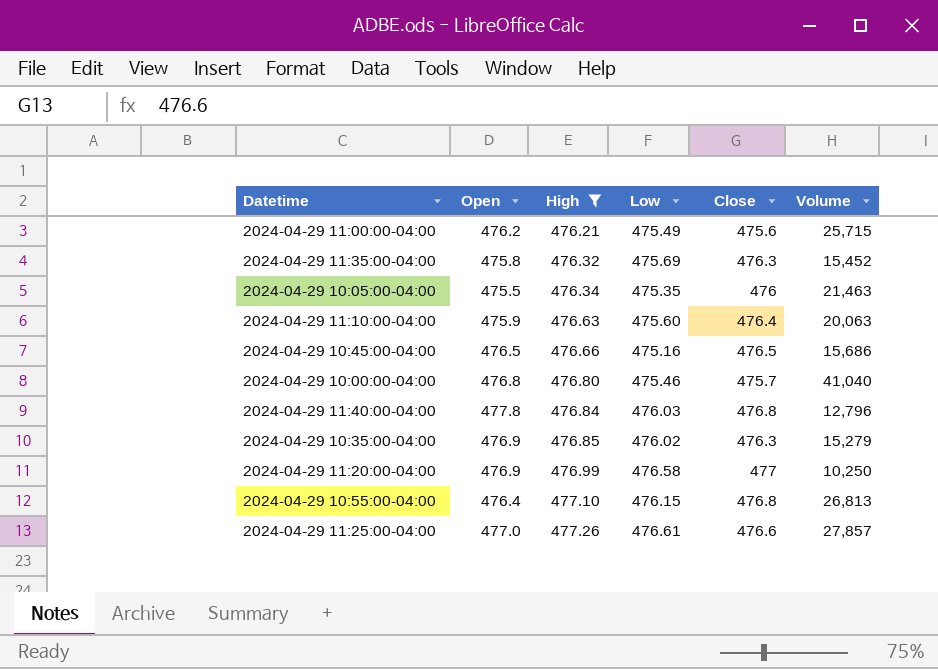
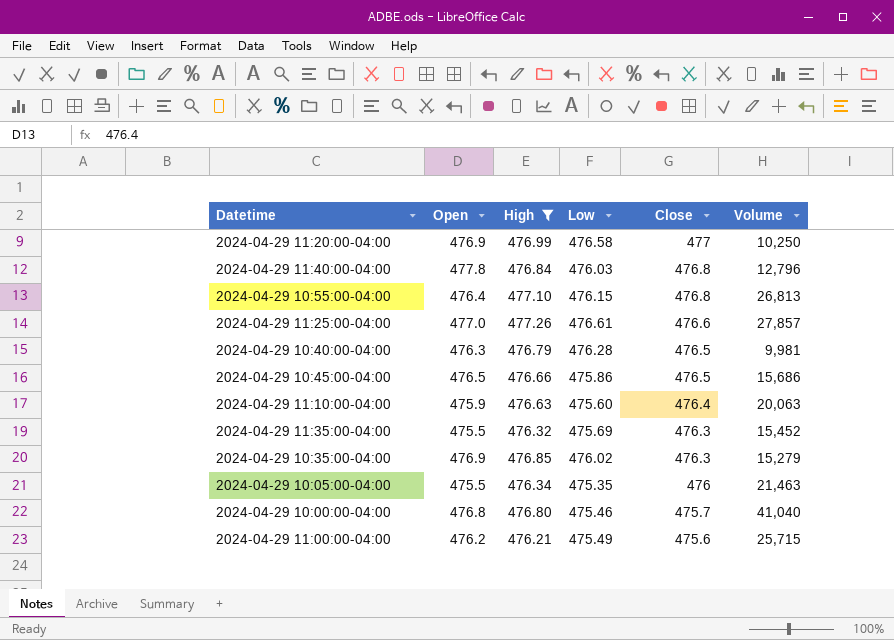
row order: High ascending -> Close descending
row 2024-04-29 10:40:00-04:00: none -> 476.3 | 476.79 | 476.28 | 476.5 | 9,981
2024-04-29 10:45:00-04:00 | Low: 475.16 -> 475.86
2024-04-29 11:35:00-04:00 | Open: 475.8 -> 475.5

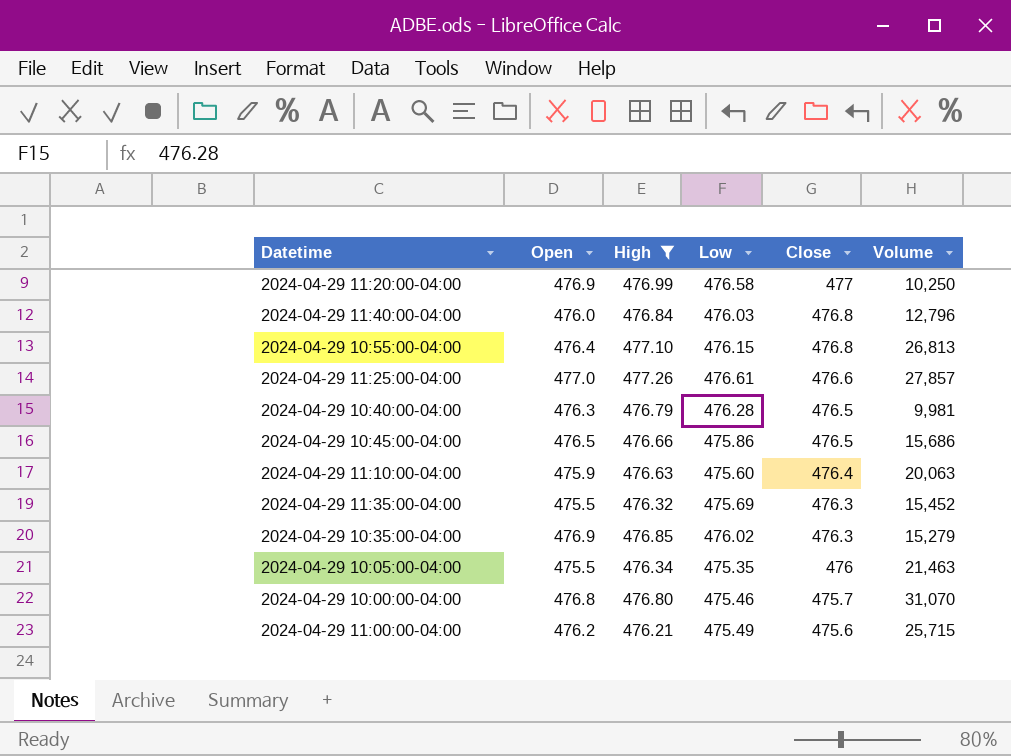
2024-04-29 11:40:00-04:00 | Open: 477.8 -> 476.0
2024-04-29 10:00:00-04:00 | Volume: 41,040 -> 31,070

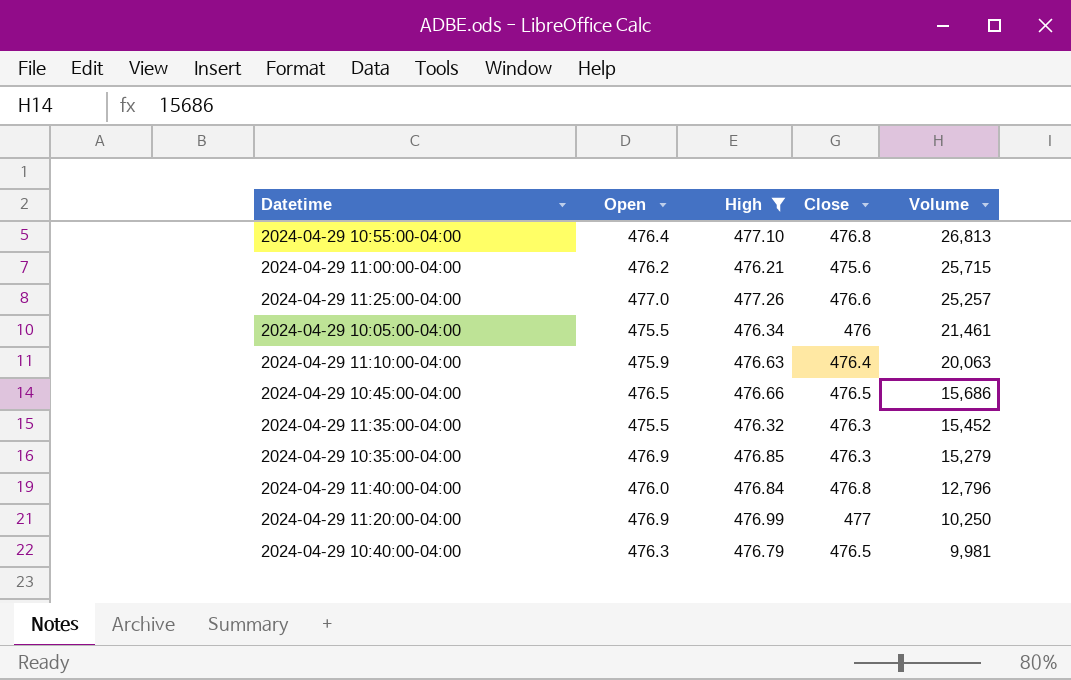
row order: Close descending -> Volume descending
column Low | position: 4 -> none
row 2024-04-29 10:00:00-04:00: 476.8 | 476.80 | 475.46 | 475.7 | 31,070 -> none
2024-04-29 11:25:00-04:00 | Volume: 27,857 -> 25,257
2024-04-29 10:05:00-04:00 | Volume: 21,463 -> 21,461

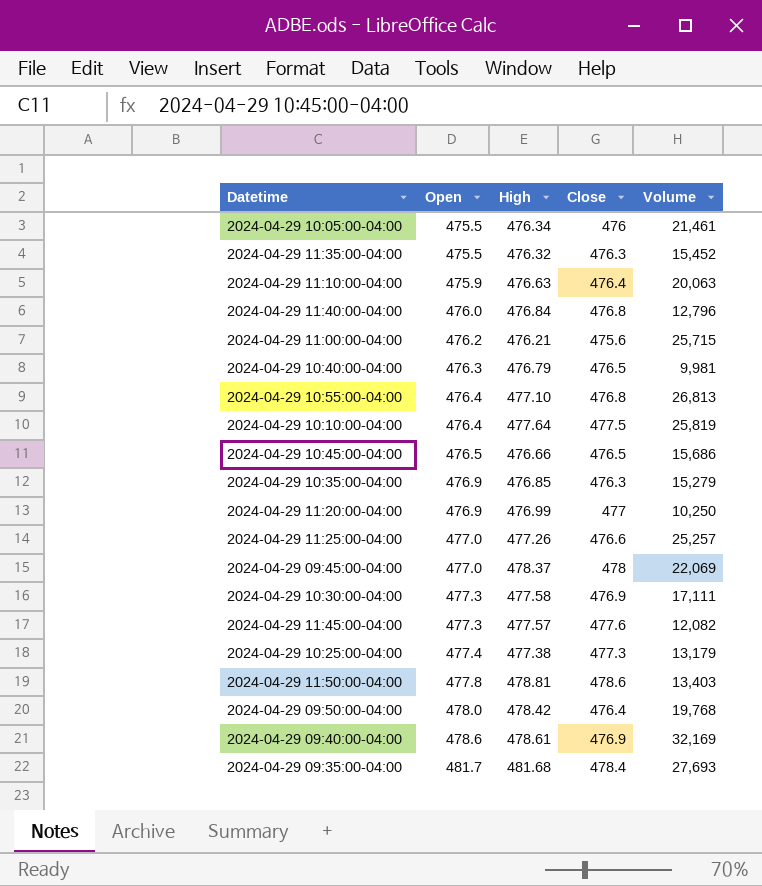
filter: High <= 477.26 -> none
row order: Volume descending -> Open ascending

